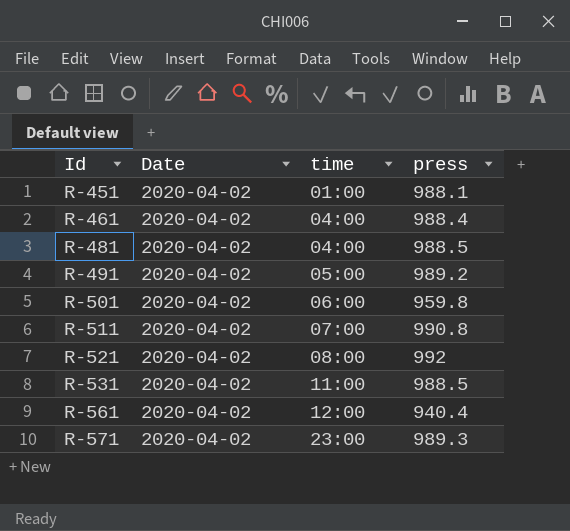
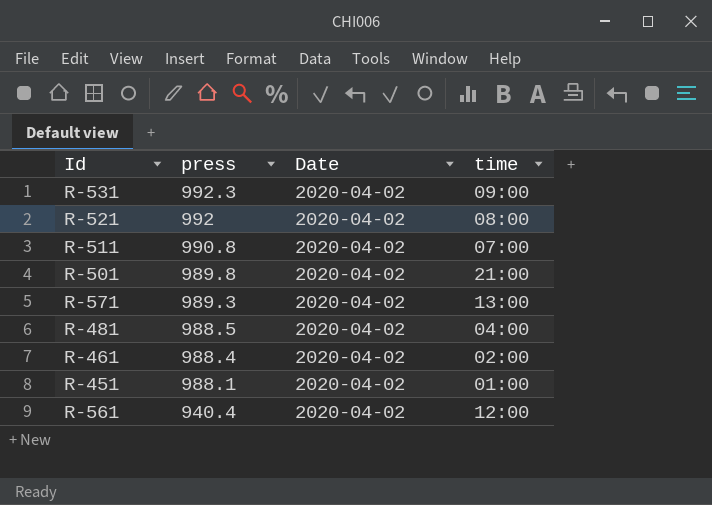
row order: Id ascending -> press descending
column press | position: 4 -> 2
row R-491: 2020-04-02 | 05:00 | 989.2 -> none
R-531 | press: 988.5 -> 992.3
R-531 | time: 11:00 -> 09:00
R-501 | press: 959.8 -> 989.8
R-501 | time: 06:00 -> 21:00
R-571 | time: 23:00 -> 13:00
R-461 | time: 04:00 -> 02:00

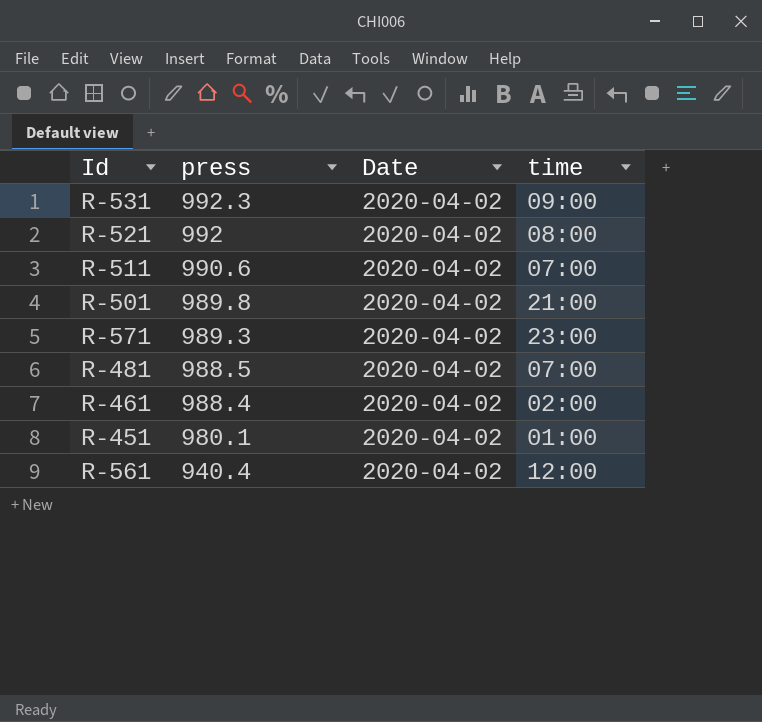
R-511 | press: 990.8 -> 990.6
R-571 | time: 13:00 -> 23:00
R-481 | time: 04:00 -> 07:00
R-451 | press: 988.1 -> 980.1

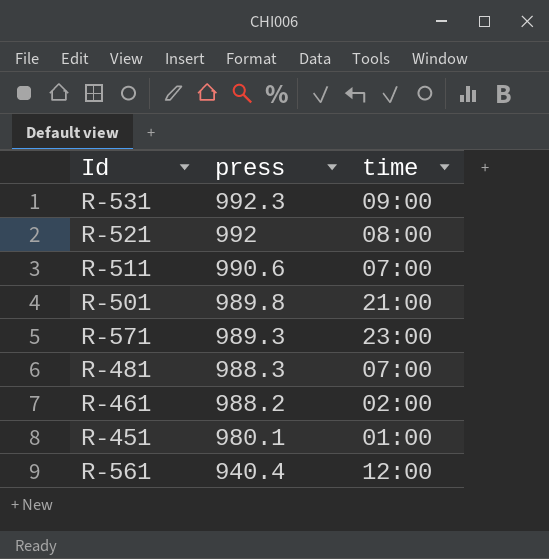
column Date | position: 3 -> none
R-481 | press: 988.5 -> 988.3
R-461 | press: 988.4 -> 988.2

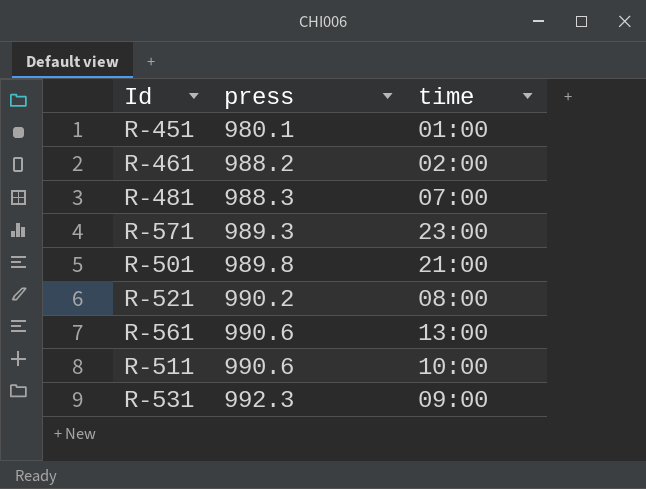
row order: press descending -> press ascending
R-521 | press: 992 -> 990.2
R-561 | press: 940.4 -> 990.6
R-561 | time: 12:00 -> 13:00
R-511 | time: 07:00 -> 10:00

